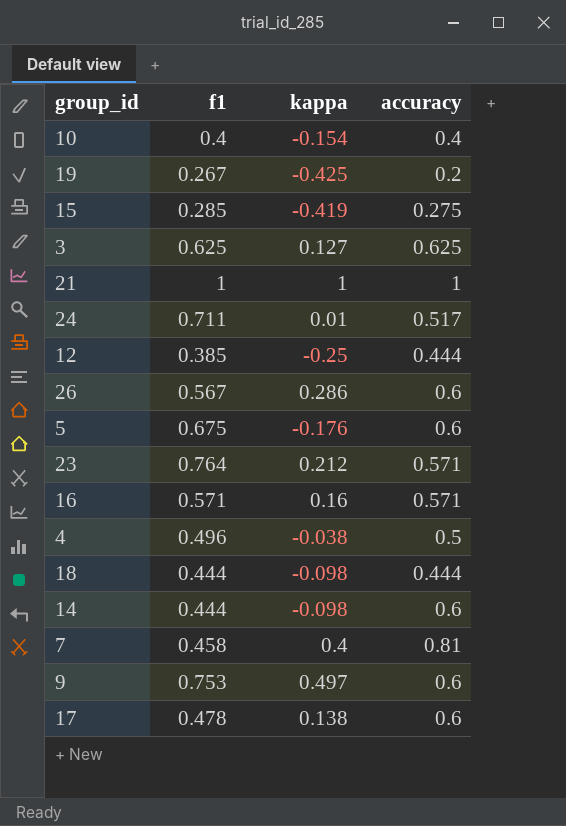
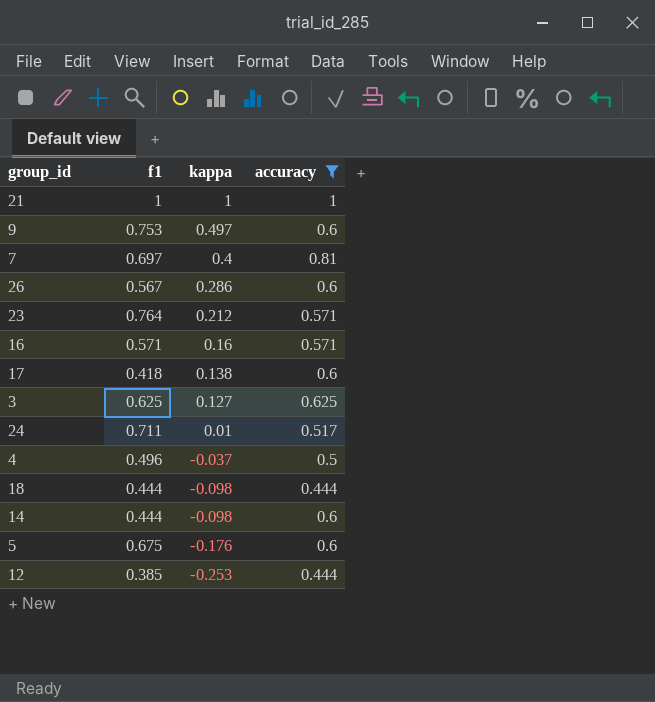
filter: none -> accuracy >= 0.444
row order: none -> kappa descending
7 | f1: 0.458 -> 0.697
17 | f1: 0.478 -> 0.418
4 | kappa: -0.038 -> -0.037
12 | kappa: -0.25 -> -0.253

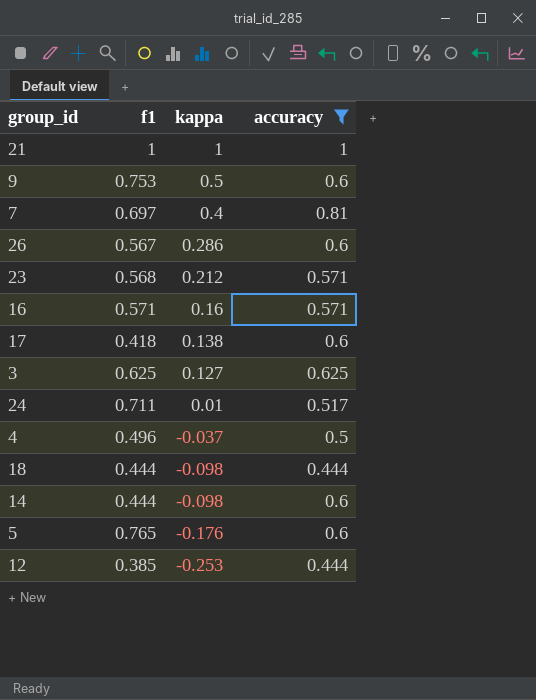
9 | kappa: 0.497 -> 0.5
23 | f1: 0.764 -> 0.568
5 | f1: 0.675 -> 0.765

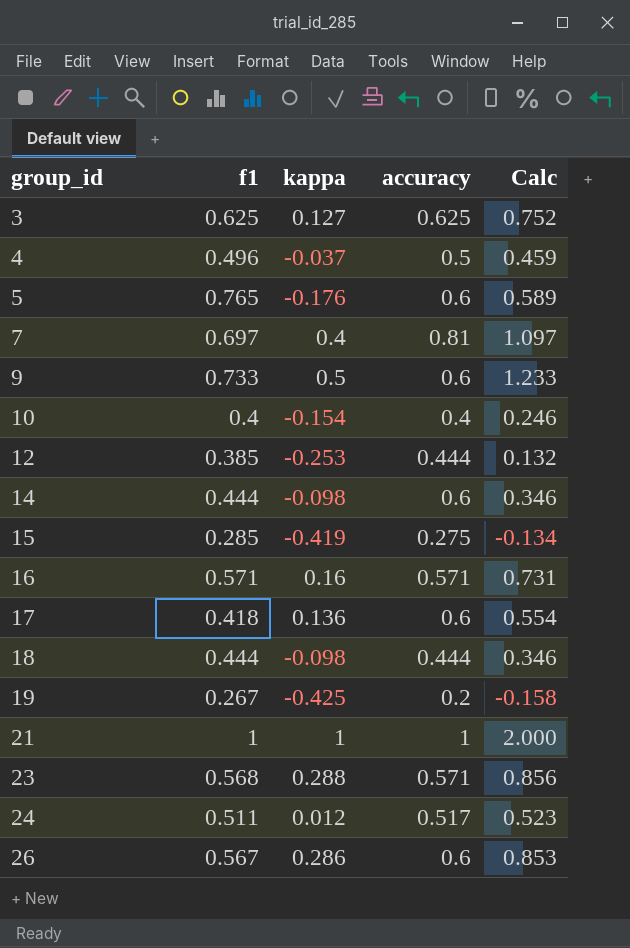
filter: accuracy >= 0.444 -> none
row order: kappa descending -> group_id ascending
column Calc | formula: none -> [f1] + [kappa]
9 | f1: 0.753 -> 0.733
17 | kappa: 0.138 -> 0.136
23 | kappa: 0.212 -> 0.288
24 | f1: 0.711 -> 0.511
24 | kappa: 0.01 -> 0.012

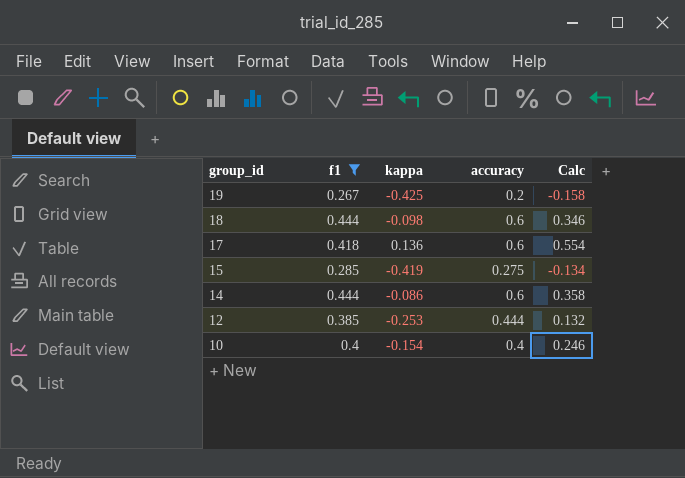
filter: none -> f1 <= 0.444
row order: group_id ascending -> group_id descending
18 | accuracy: 0.444 -> 0.6
14 | kappa: -0.098 -> -0.086
14 | Calc: 0.346 -> 0.358

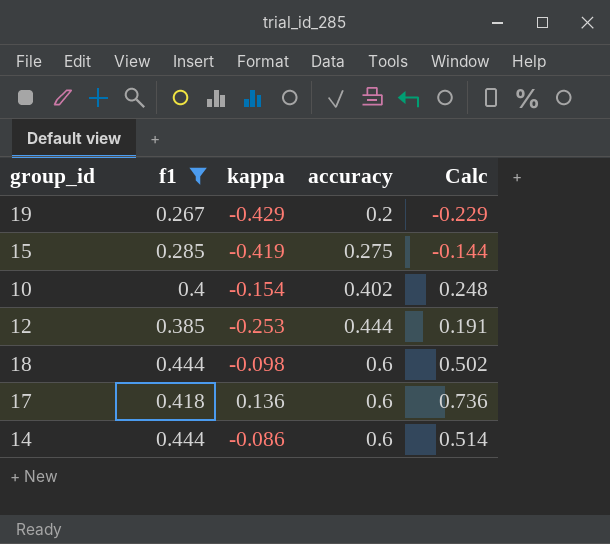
row order: group_id descending -> accuracy ascending
column Calc | formula: [f1] + [kappa] -> [kappa] + [accuracy]
19 | kappa: -0.425 -> -0.429
10 | accuracy: 0.4 -> 0.402

